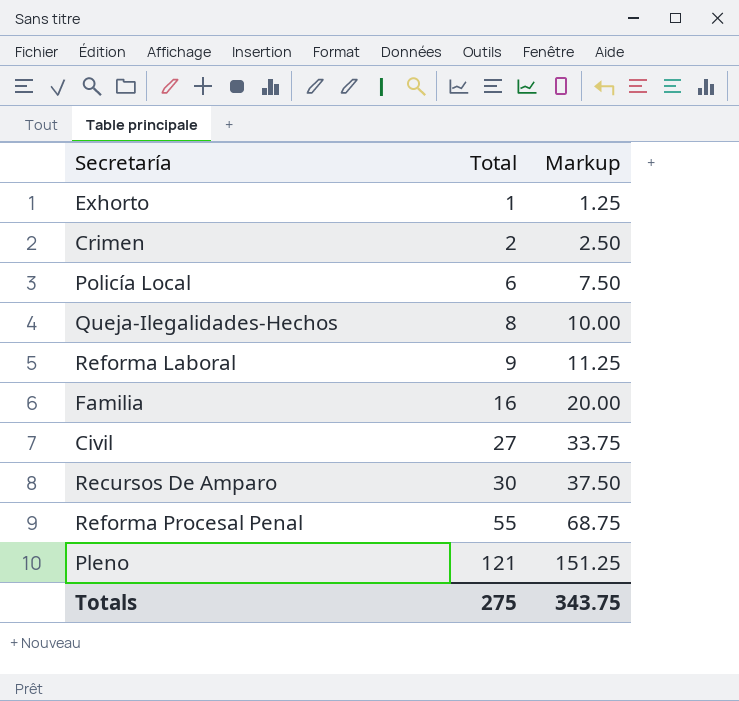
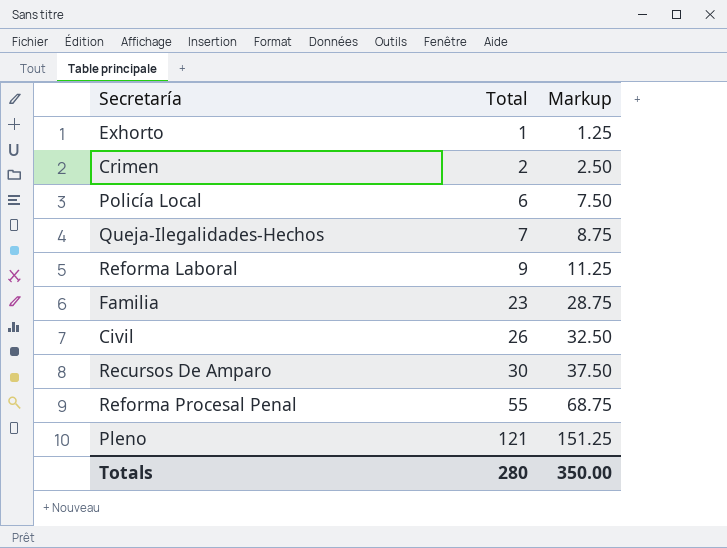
Queja-Ilegalidades-Hechos | Total: 8 -> 7
Queja-Ilegalidades-Hechos | Markup: 10.00 -> 8.75
Familia | Total: 16 -> 23
Familia | Markup: 20.00 -> 28.75
Civil | Total: 27 -> 26
Civil | Markup: 33.75 -> 32.50
Totals | Total: 275 -> 280
Totals | Markup: 343.75 -> 350.00

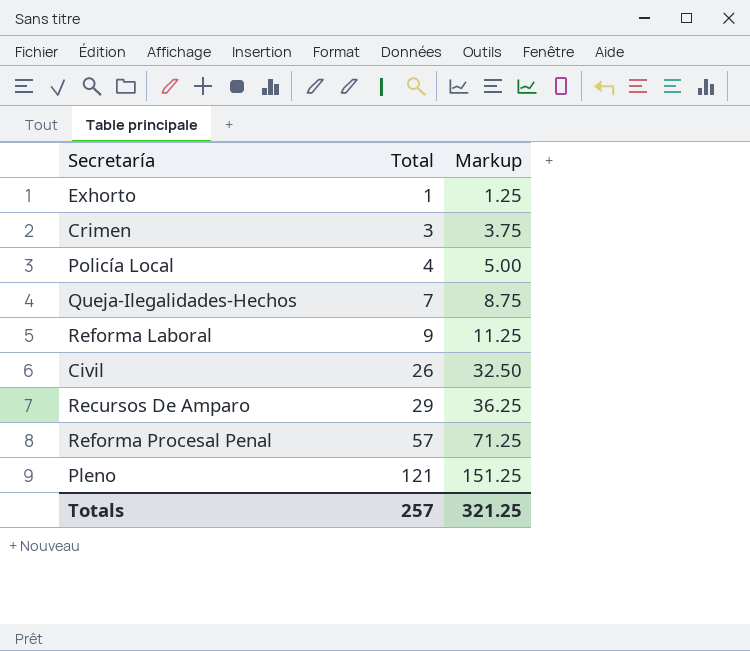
row Familia: 23 | 28.75 -> none
Crimen | Total: 2 -> 3
Crimen | Markup: 2.50 -> 3.75
Policía Local | Total: 6 -> 4
Policía Local | Markup: 7.50 -> 5.00
Recursos De Amparo | Total: 30 -> 29
Recursos De Amparo | Markup: 37.50 -> 36.25
Reforma Procesal Penal | Total: 55 -> 57
Reforma Procesal Penal | Markup: 68.75 -> 71.25
Totals | Total: 280 -> 257
Totals | Markup: 350.00 -> 321.25

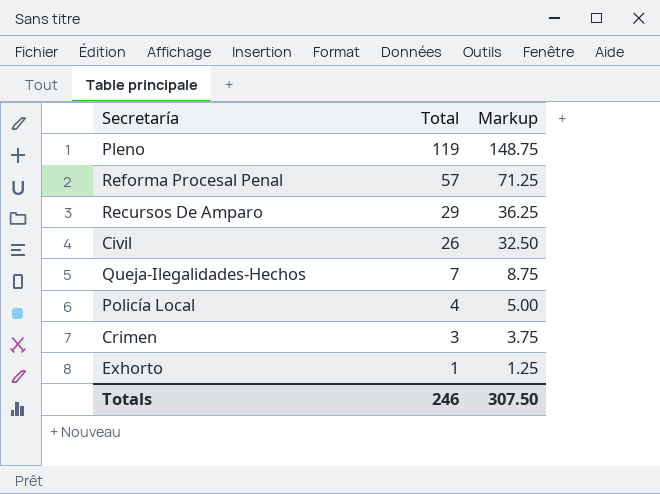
row order: Total ascending -> Total descending
row Reforma Laboral: 9 | 11.25 -> none
Pleno | Total: 121 -> 119
Pleno | Markup: 151.25 -> 148.75
Totals | Total: 257 -> 246
Totals | Markup: 321.25 -> 307.50

